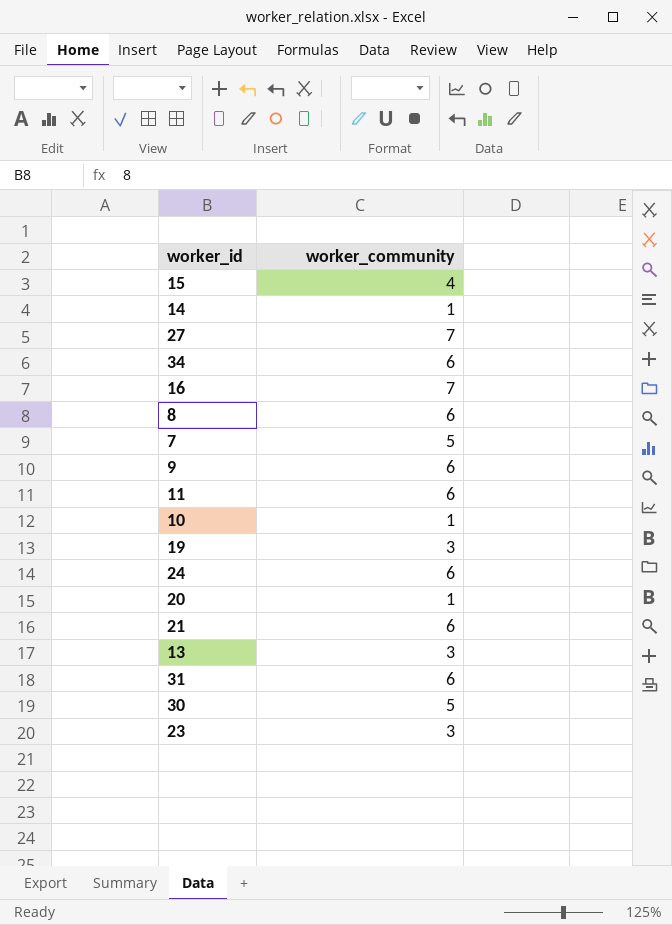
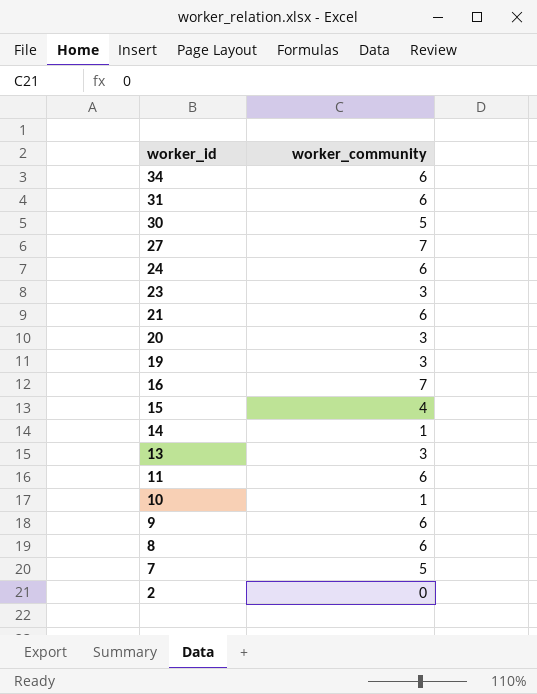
row order: none -> worker_id descending
20 | worker_community: 1 -> 3
row 2: none -> 0

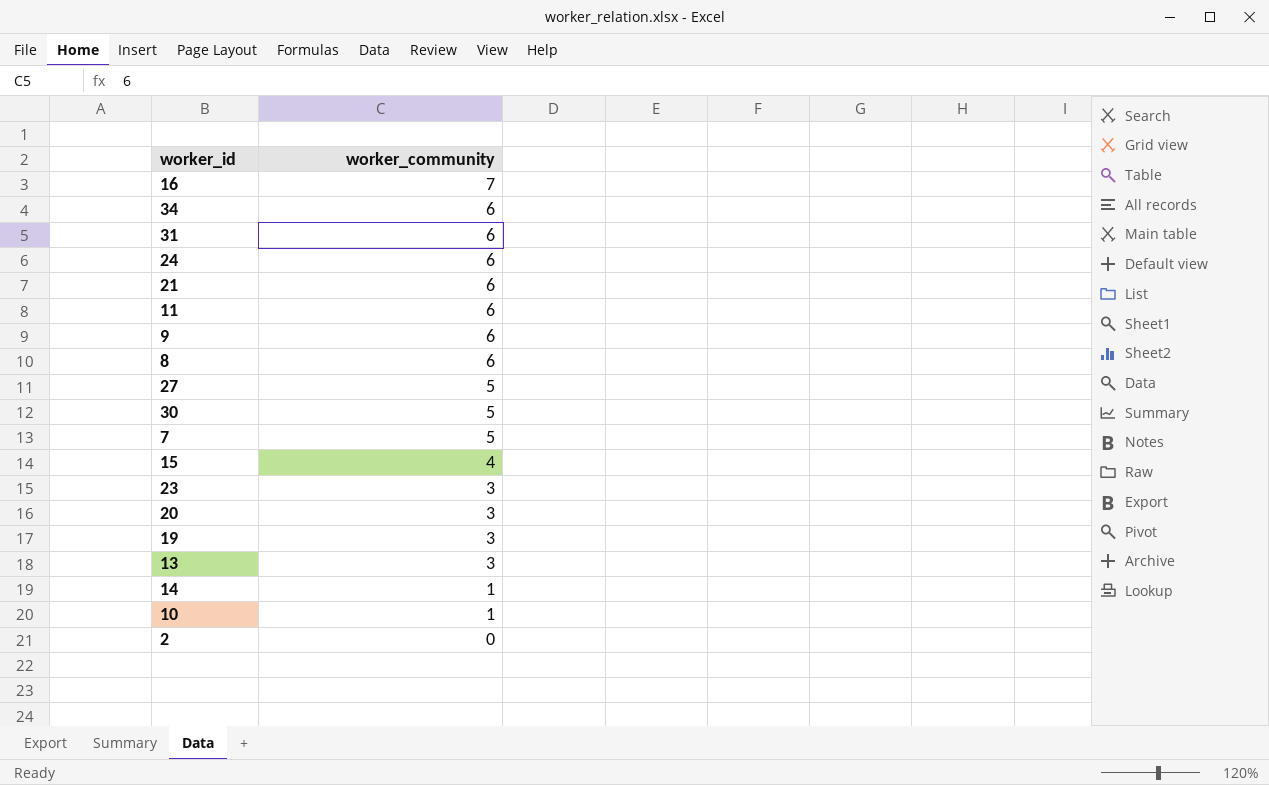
row order: worker_id descending -> worker_community descending
27 | worker_community: 7 -> 5

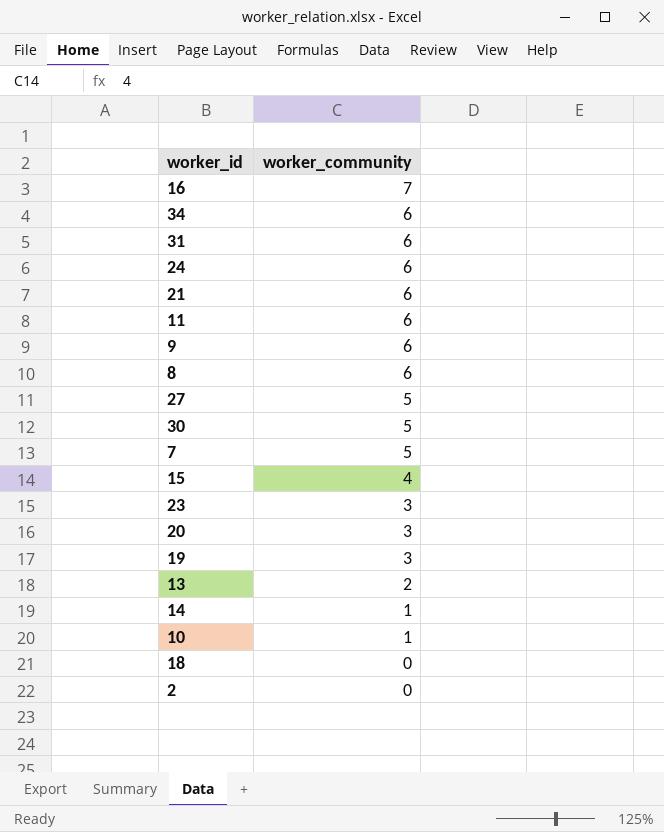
13 | worker_community: 3 -> 2
row 18: none -> 0

